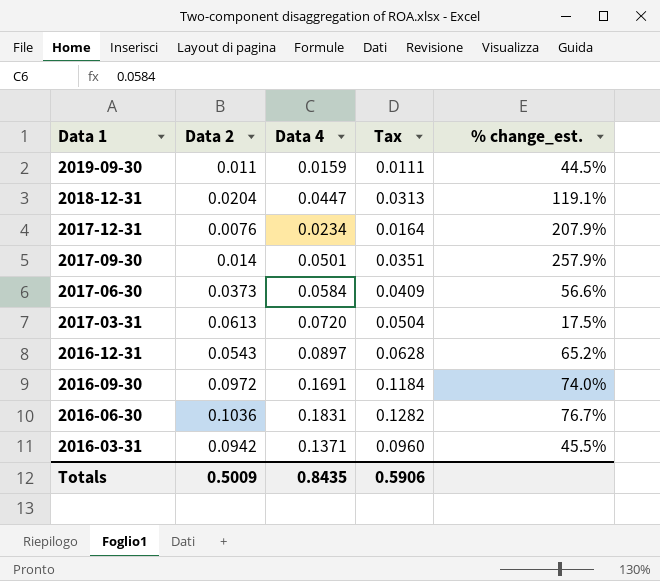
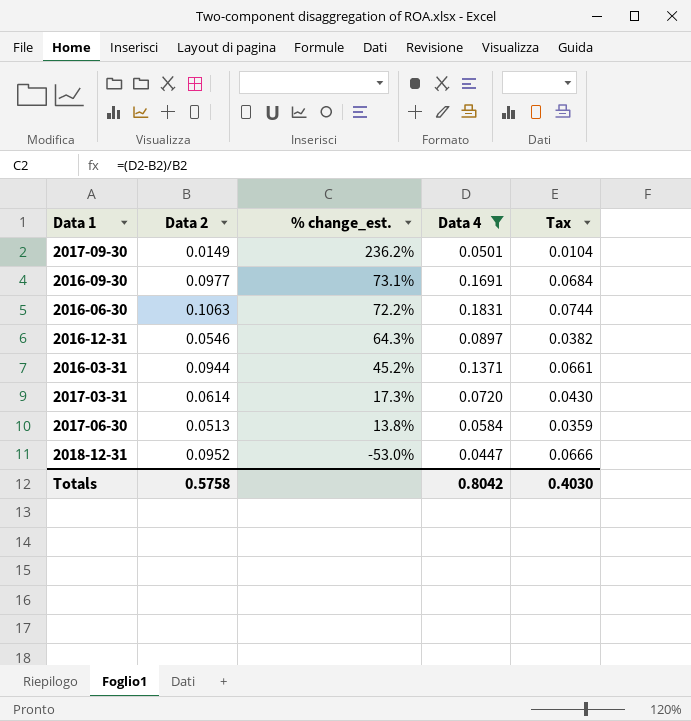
filter: none -> Data 4 >= 0.0447
row order: Data 1 descending -> % change_est. descending
column % change_est. | position: 5 -> 3
column Tax | formula: [Data 4] * 0.7 -> [Data 2] * 0.7
2017-09-30 | Data 2: 0.014 -> 0.0149
2017-09-30 | % change_est.: 257.9% -> 236.2%
2016-09-30 | Data 2: 0.0972 -> 0.0977
2016-09-30 | % change_est.: 74.0% -> 73.1%
2016-06-30 | Data 2: 0.1036 -> 0.1063
2016-06-30 | % change_est.: 76.7% -> 72.2%
2016-12-31 | Data 2: 0.0543 -> 0.0546
2016-12-31 | % change_est.: 65.2% -> 64.3%
2016-03-31 | Data 2: 0.0942 -> 0.0944
2016-03-31 | % change_est.: 45.5% -> 45.2%
2017-03-31 | Data 2: 0.0613 -> 0.0614
2017-03-31 | % change_est.: 17.5% -> 17.3%
2017-06-30 | Data 2: 0.0373 -> 0.0513
2017-06-30 | % change_est.: 56.6% -> 13.8%
2018-12-31 | Data 2: 0.0204 -> 0.0952
2018-12-31 | % change_est.: 119.1% -> -53.0%
Totals | Data 2: 0.5009 -> 0.5758
Totals | Data 4: 0.8435 -> 0.8042
Totals | Tax: 0.5906 -> 0.4030

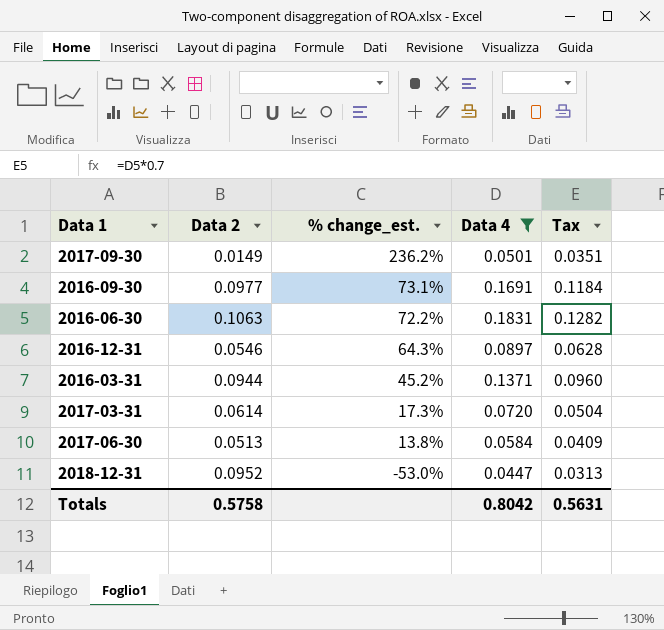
column Tax | formula: [Data 2] * 0.7 -> [Data 4] * 0.7
Totals | Tax: 0.4030 -> 0.5631

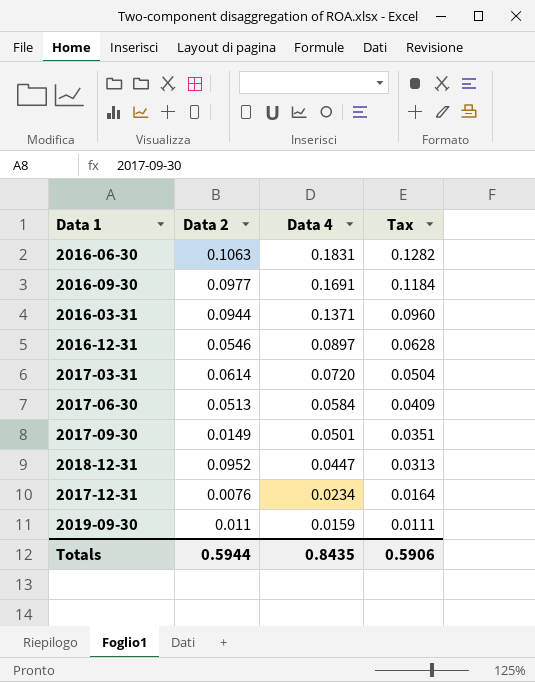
filter: Data 4 >= 0.0447 -> none
row order: % change_est. descending -> Data 4 descending
column % change_est. | formula: ([Data 4] - [Data 2]) / [Data 2] -> none
Totals | Data 2: 0.5758 -> 0.5944
Totals | Data 4: 0.8042 -> 0.8435
Totals | Tax: 0.5631 -> 0.5906

